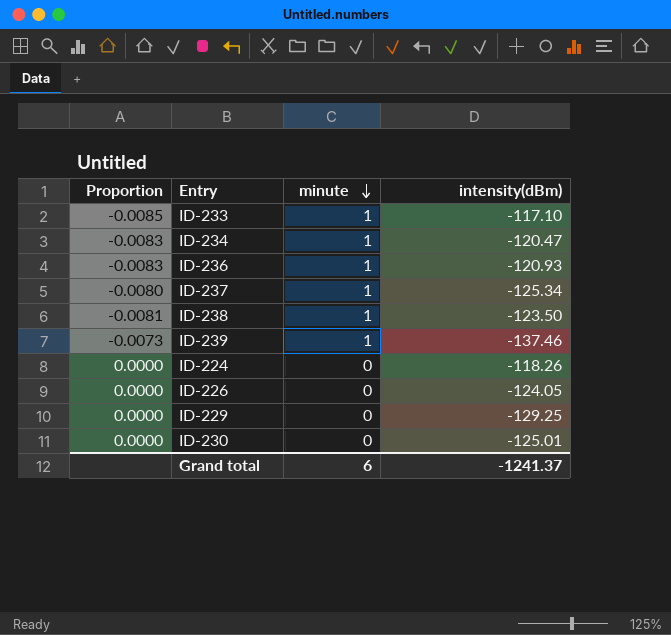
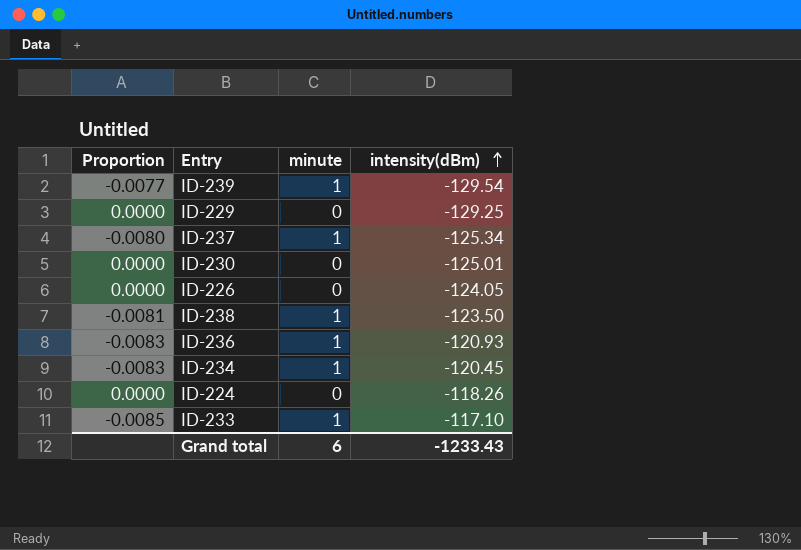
row order: minute descending -> intensity(dBm) ascending
ID-239 | Proportion: -0.0073 -> -0.0077
ID-239 | intensity(dBm): -137.46 -> -129.54
ID-234 | intensity(dBm): -120.47 -> -120.45
Grand total | intensity(dBm): -1241.37 -> -1233.43

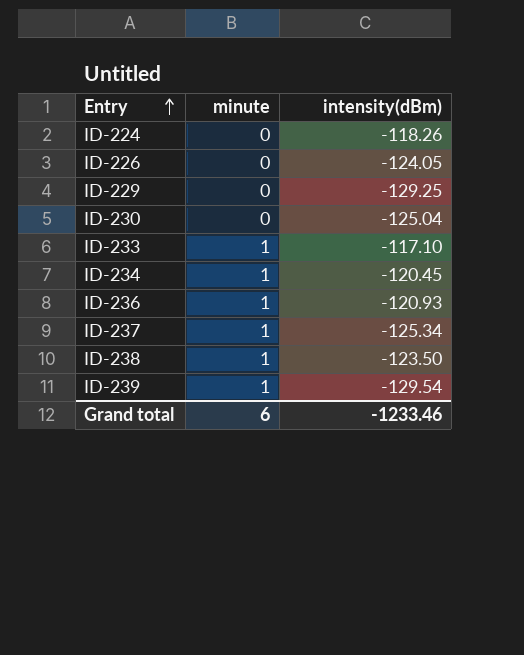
row order: intensity(dBm) ascending -> Entry ascending
column Proportion | formula: [minute] / [intensity(dBm)] -> none
ID-230 | intensity(dBm): -125.01 -> -125.04
Grand total | intensity(dBm): -1233.43 -> -1233.46

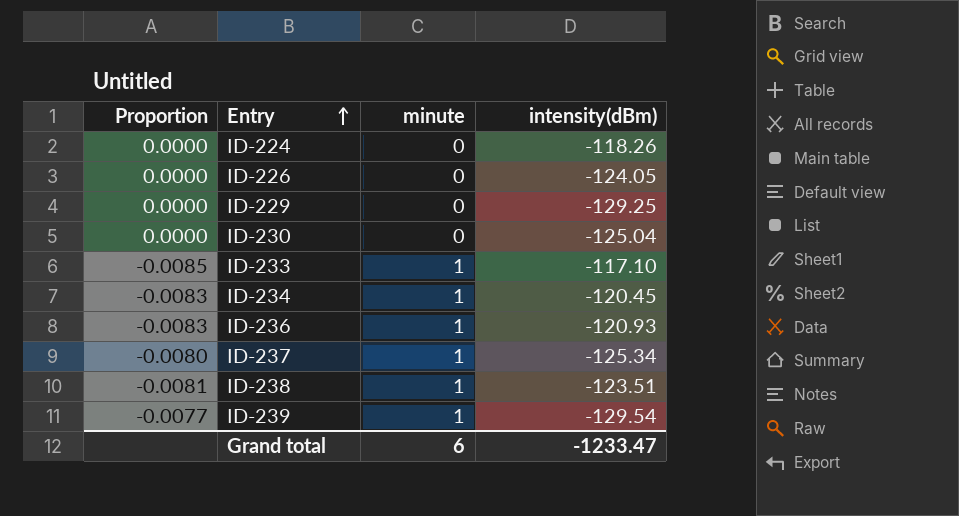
column Proportion | formula: none -> [minute] / [intensity(dBm)]
ID-238 | intensity(dBm): -123.50 -> -123.51
Grand total | intensity(dBm): -1233.46 -> -1233.47

